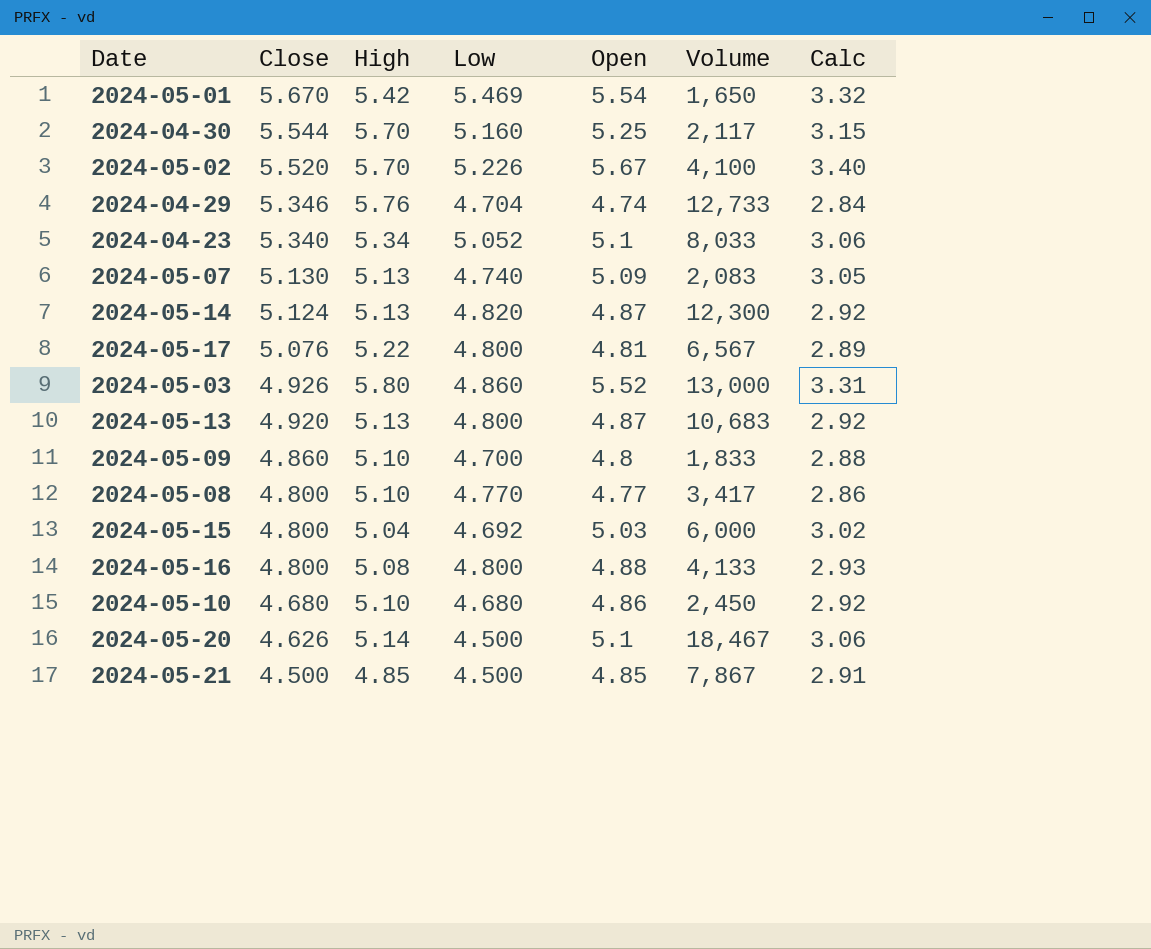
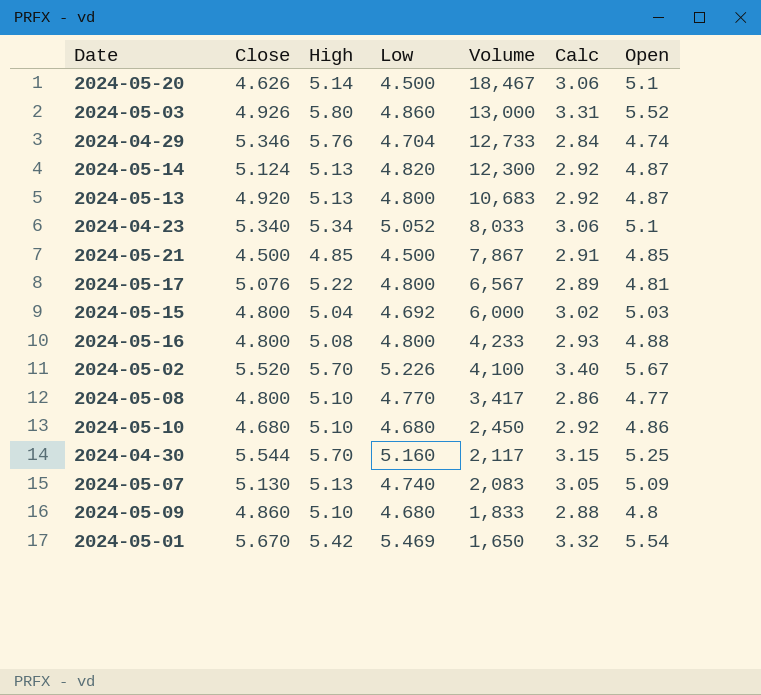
row order: Close descending -> Volume descending
column Open | position: 5 -> 7
2024-05-16 | Volume: 4,133 -> 4,233
2024-05-09 | Low: 4.700 -> 4.680

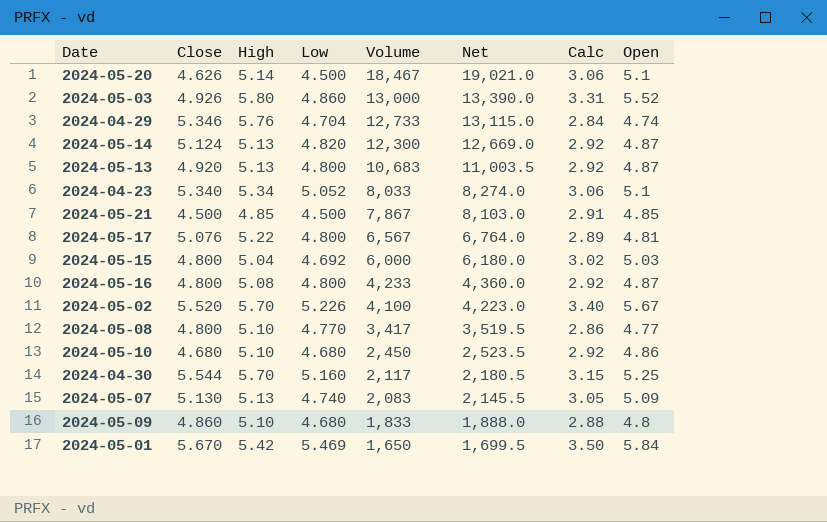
column Net | formula: none -> [Volume] * 1.03
2024-05-16 | Calc: 2.93 -> 2.92
2024-05-16 | Open: 4.88 -> 4.87
2024-05-01 | Calc: 3.32 -> 3.50
2024-05-01 | Open: 5.54 -> 5.84

